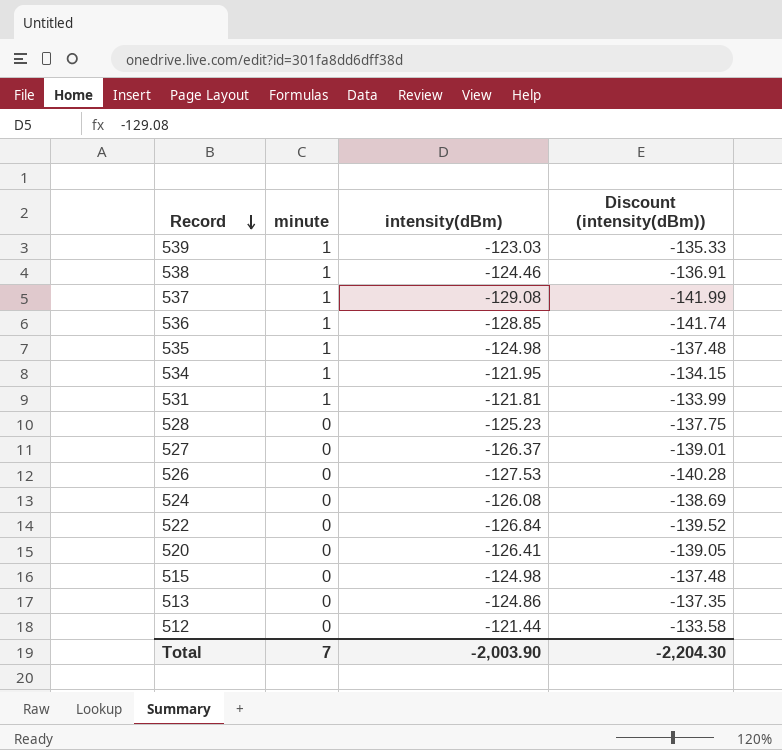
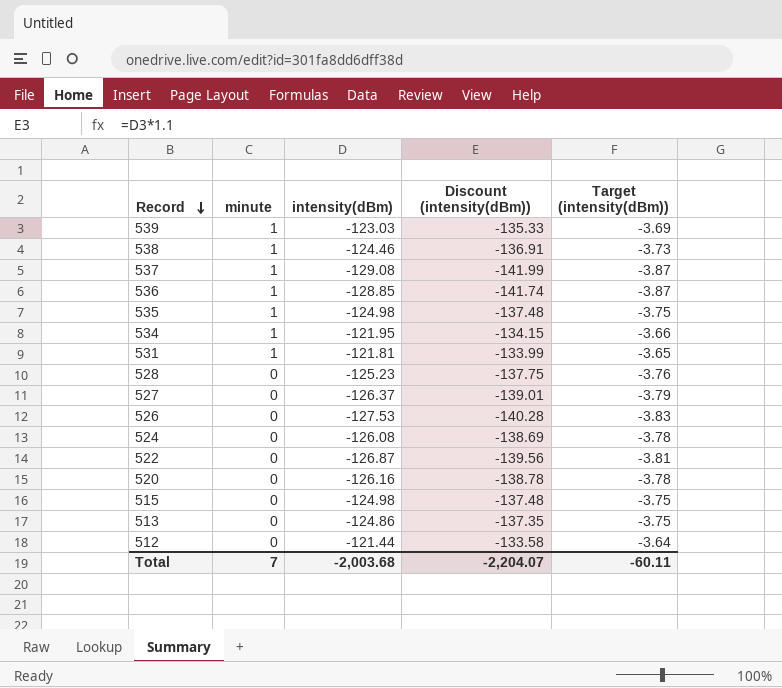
column Target (intensity(dBm)) | formula: none -> [intensity(dBm)] * 0.03
522 | intensity(dBm): -126.84 -> -126.87
522 | Discount (intensity(dBm)): -139.52 -> -139.56
520 | intensity(dBm): -126.41 -> -126.16
520 | Discount (intensity(dBm)): -139.05 -> -138.78
Total | intensity(dBm): -2,003.90 -> -2,003.68
Total | Discount (intensity(dBm)): -2,204.30 -> -2,204.07

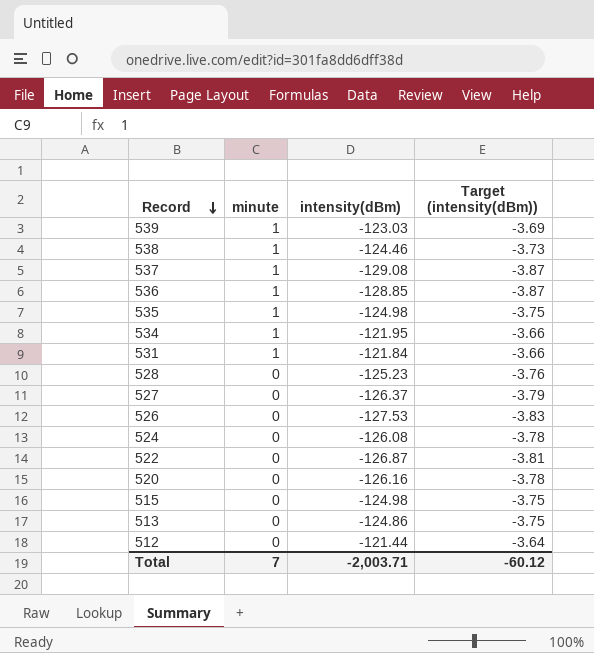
column Discount (intensity(dBm)) | formula: [intensity(dBm)] * 1.1 -> none
531 | intensity(dBm): -121.81 -> -121.84
531 | Target (intensity(dBm)): -3.65 -> -3.66
Total | intensity(dBm): -2,003.68 -> -2,003.71
Total | Target (intensity(dBm)): -60.11 -> -60.12

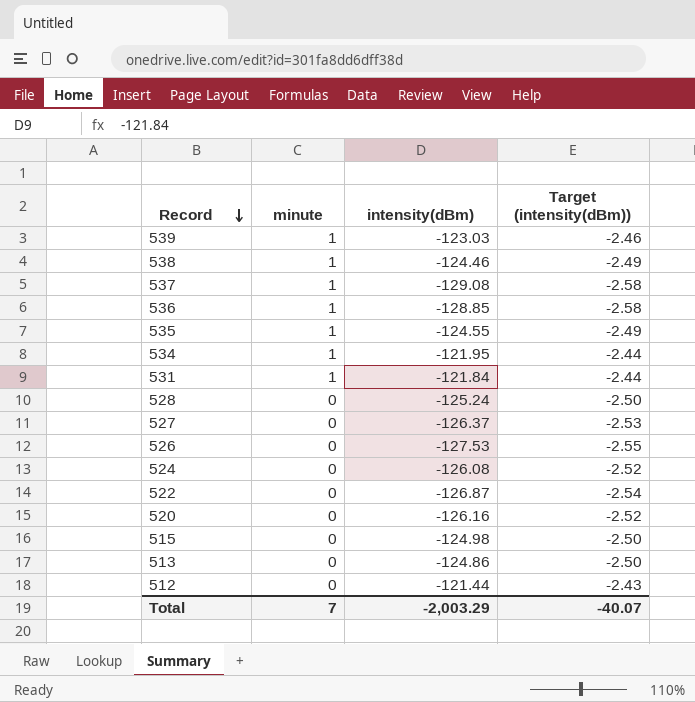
column Target (intensity(dBm)) | formula: [intensity(dBm)] * 0.03 -> [intensity(dBm)] * 0.02
535 | intensity(dBm): -124.98 -> -124.55
528 | intensity(dBm): -125.23 -> -125.24
Total | intensity(dBm): -2,003.71 -> -2,003.29
Total | Target (intensity(dBm)): -60.12 -> -40.07

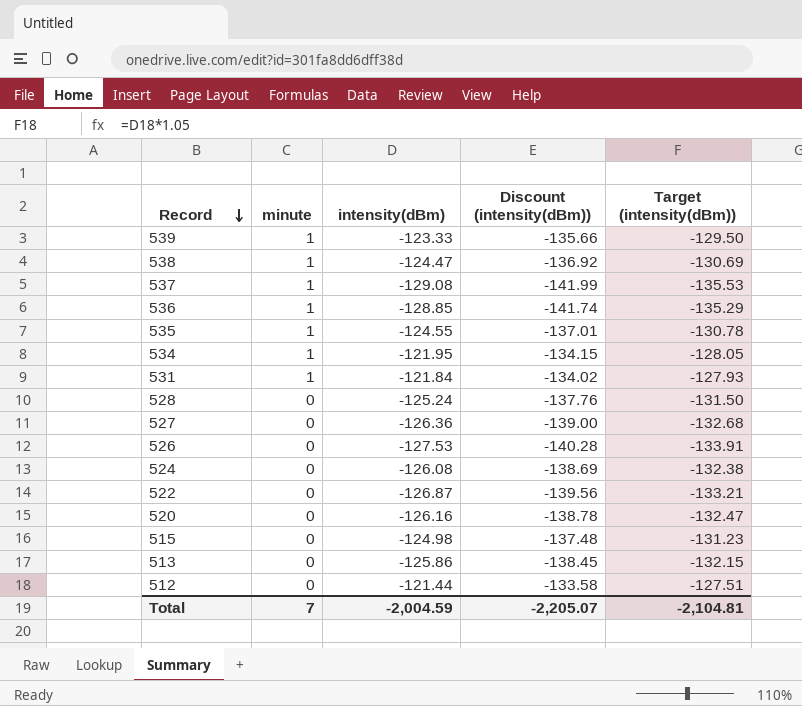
column Discount (intensity(dBm)) | formula: none -> [intensity(dBm)] * 1.1
column Target (intensity(dBm)) | formula: [intensity(dBm)] * 0.02 -> [intensity(dBm)] * 1.05
539 | intensity(dBm): -123.03 -> -123.33
538 | intensity(dBm): -124.46 -> -124.47
527 | intensity(dBm): -126.37 -> -126.36
513 | intensity(dBm): -124.86 -> -125.86
Total | intensity(dBm): -2,003.29 -> -2,004.59
Total | Target (intensity(dBm)): -40.07 -> -2,104.81

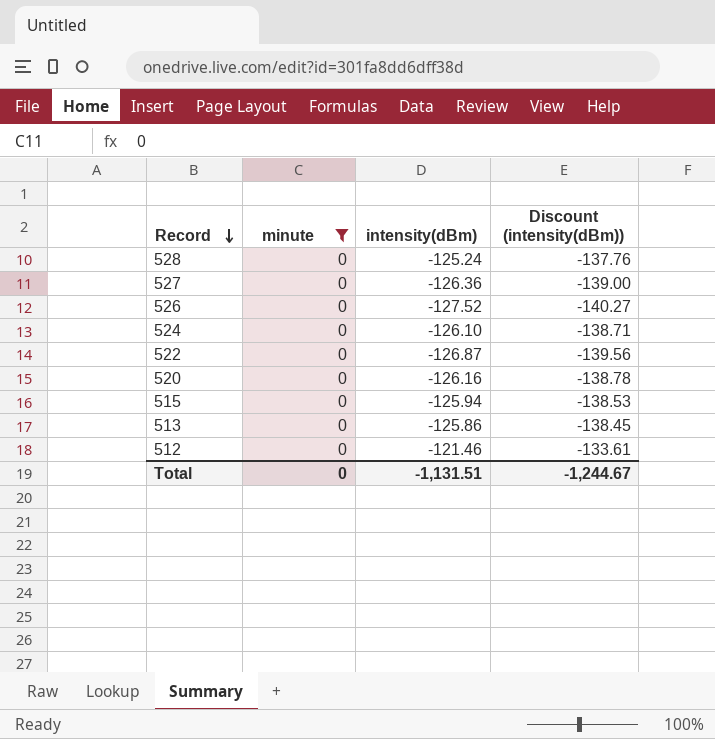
filter: none -> minute = 0
column Target (intensity(dBm)) | formula: [intensity(dBm)] * 1.05 -> none
526 | intensity(dBm): -127.53 -> -127.52
526 | Discount (intensity(dBm)): -140.28 -> -140.27
524 | intensity(dBm): -126.08 -> -126.10
524 | Discount (intensity(dBm)): -138.69 -> -138.71
515 | intensity(dBm): -124.98 -> -125.94
515 | Discount (intensity(dBm)): -137.48 -> -138.53
512 | intensity(dBm): -121.44 -> -121.46
512 | Discount (intensity(dBm)): -133.58 -> -133.61
Total | minute: 7 -> 0
Total | intensity(dBm): -2,004.59 -> -1,131.51
Total | Discount (intensity(dBm)): -2,205.07 -> -1,244.67

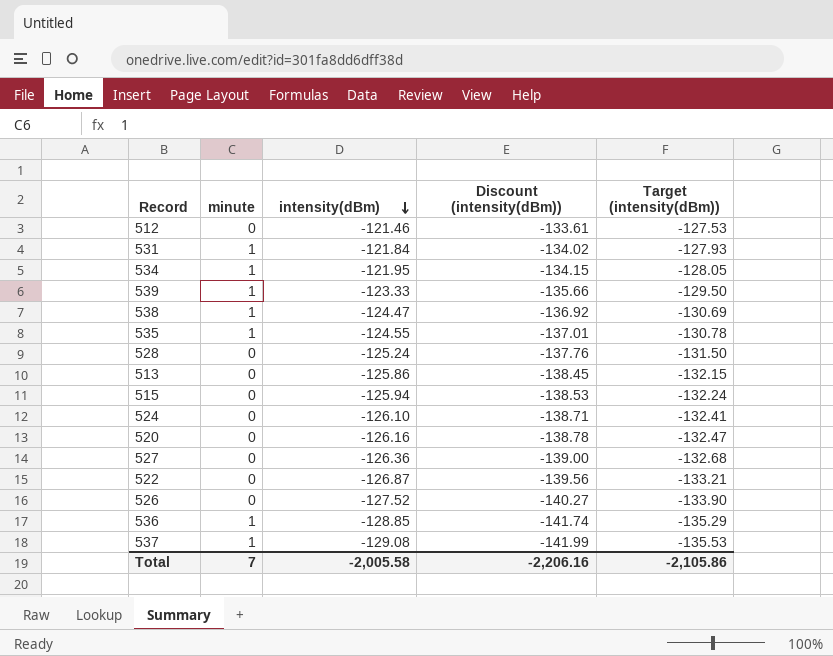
filter: minute = 0 -> none
row order: Record descending -> intensity(dBm) descending
column Target (intensity(dBm)) | formula: none -> [intensity(dBm)] * 1.05
Total | minute: 0 -> 7
Total | intensity(dBm): -1,131.51 -> -2,005.58
Total | Discount (intensity(dBm)): -1,244.67 -> -2,206.16

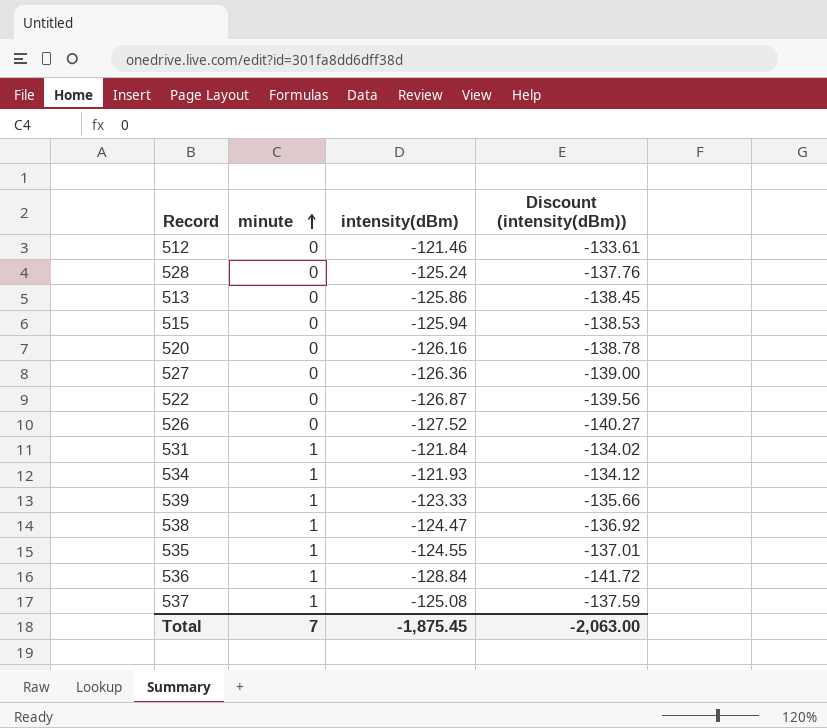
row order: intensity(dBm) descending -> minute ascending
column Target (intensity(dBm)) | formula: [intensity(dBm)] * 1.05 -> none
row 524: 0 | -126.10 | -138.71 | -132.41 -> none
534 | intensity(dBm): -121.95 -> -121.93
534 | Discount (intensity(dBm)): -134.15 -> -134.12
536 | intensity(dBm): -128.85 -> -128.84
536 | Discount (intensity(dBm)): -141.74 -> -141.72
537 | intensity(dBm): -129.08 -> -125.08
537 | Discount (intensity(dBm)): -141.99 -> -137.59
Total | intensity(dBm): -2,005.58 -> -1,875.45
Total | Discount (intensity(dBm)): -2,206.16 -> -2,063.00

